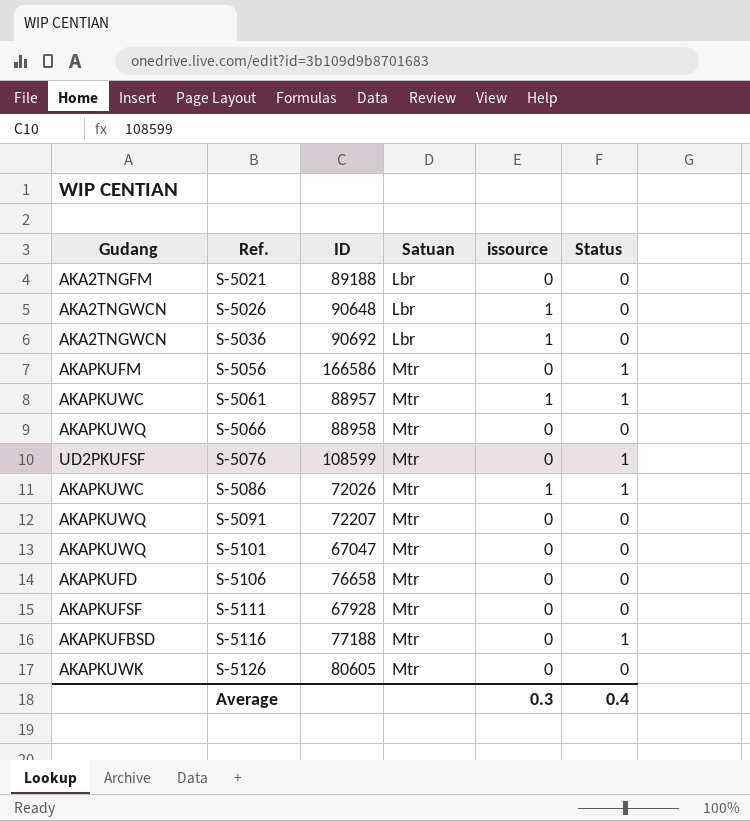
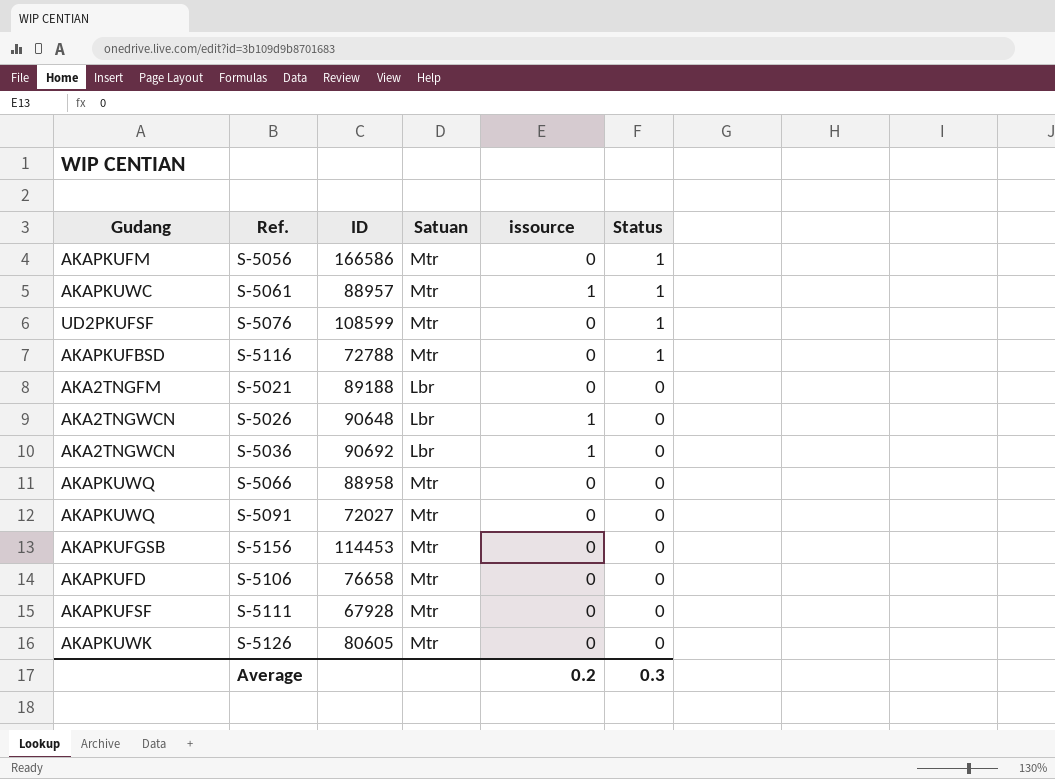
row order: Ref. ascending -> Status descending
row S-5086: AKAPKUWC | 72026 | Mtr | 1 | 1 -> none
row S-5101: AKAPKUWQ | 67047 | Mtr | 0 | 0 -> none
S-5116 | ID: 77188 -> 72788
S-5091 | ID: 72207 -> 72027
row S-5156: none -> AKAPKUFGSB | 114453 | Mtr | 0 | 0
Average | issource: 0.3 -> 0.2
Average | Status: 0.4 -> 0.3

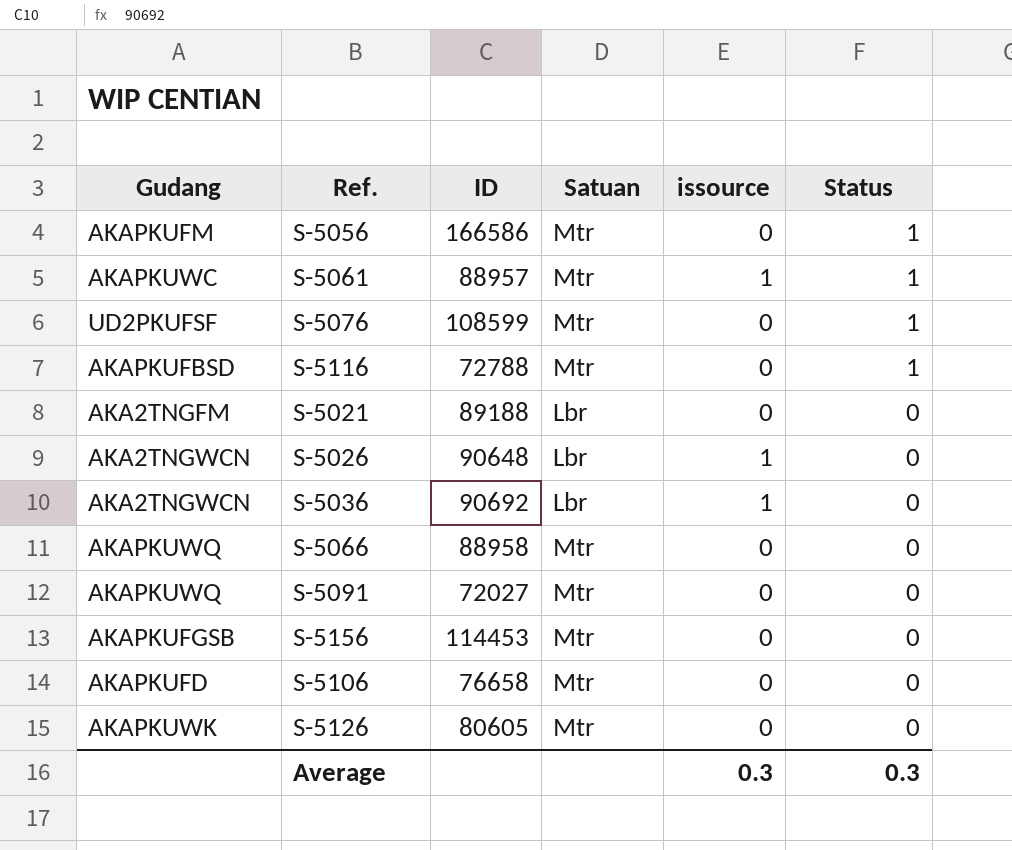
row S-5111: AKAPKUFSF | 67928 | Mtr | 0 | 0 -> none
Average | issource: 0.2 -> 0.3

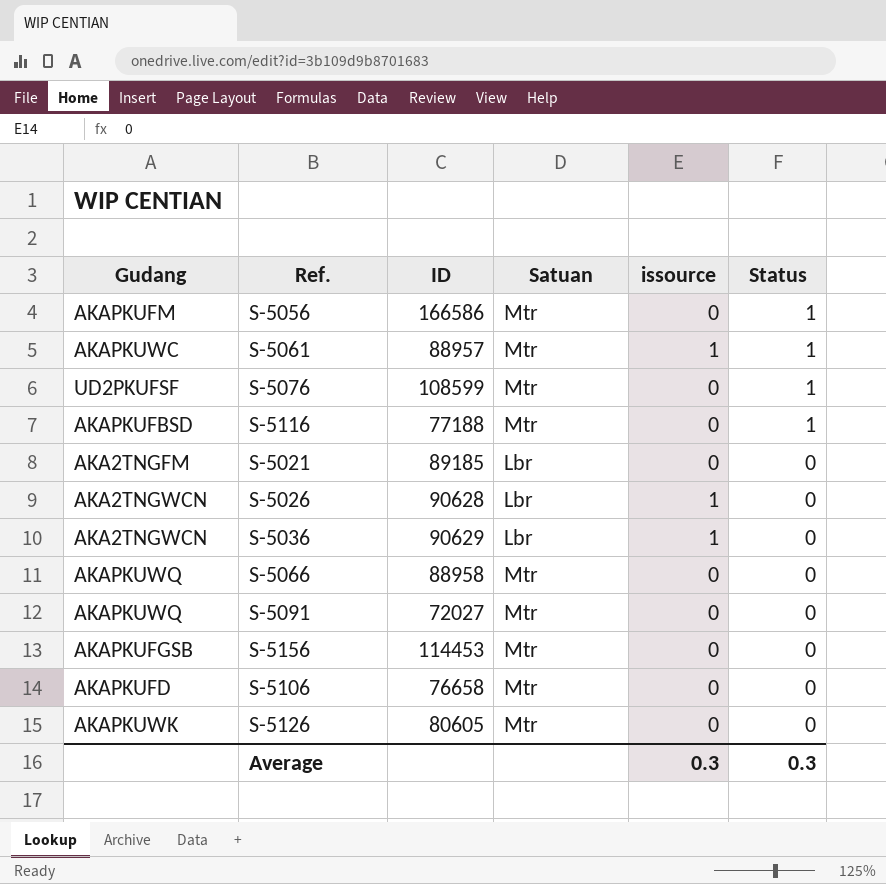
S-5116 | ID: 72788 -> 77188
S-5021 | ID: 89188 -> 89185
S-5026 | ID: 90648 -> 90628
S-5036 | ID: 90692 -> 90629

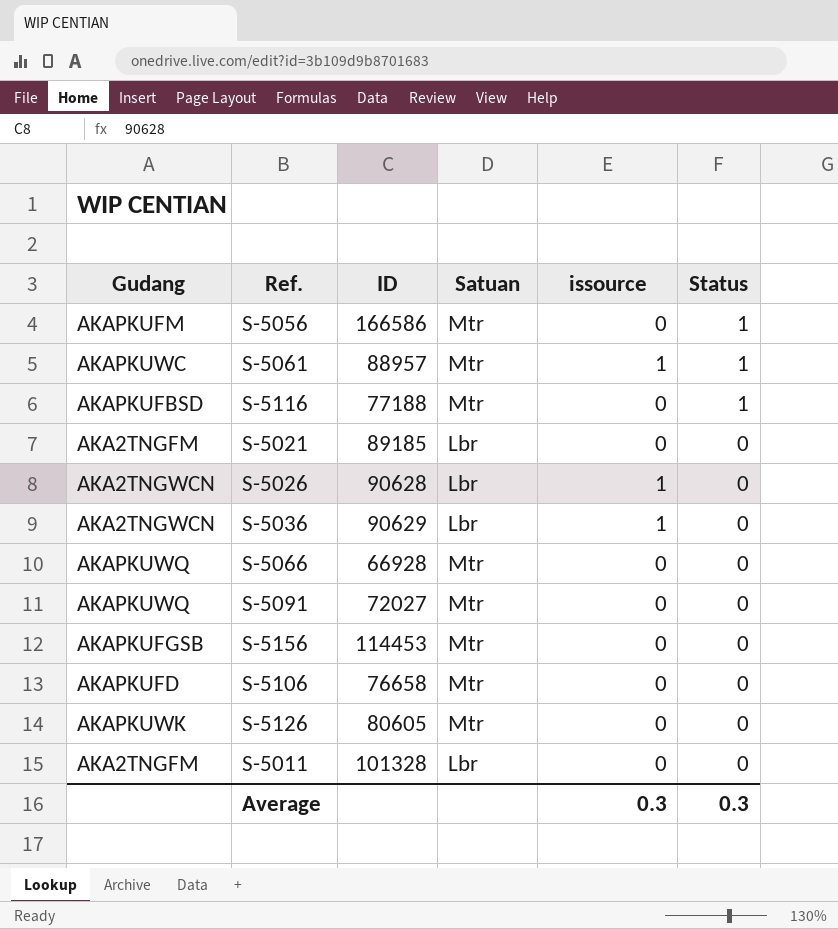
row S-5076: UD2PKUFSF | 108599 | Mtr | 0 | 1 -> none
S-5066 | ID: 88958 -> 66928
row S-5011: none -> AKA2TNGFM | 101328 | Lbr | 0 | 0

